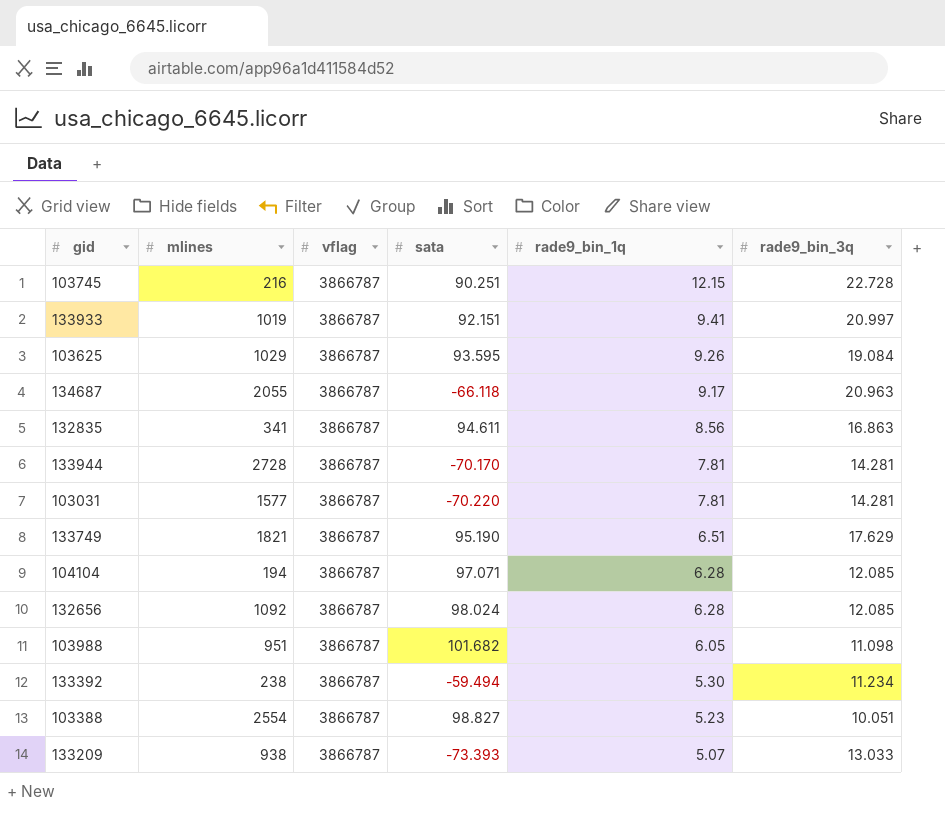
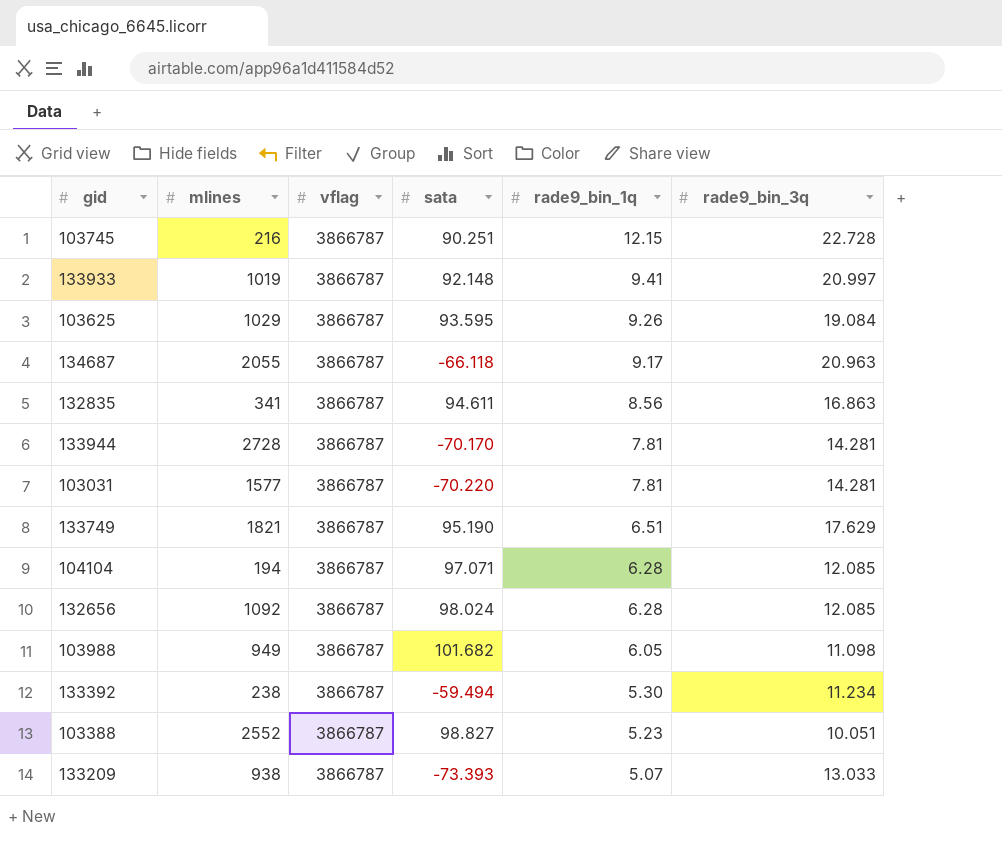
133933 | sata: 92.151 -> 92.148
103988 | mlines: 951 -> 949
103388 | mlines: 2554 -> 2552

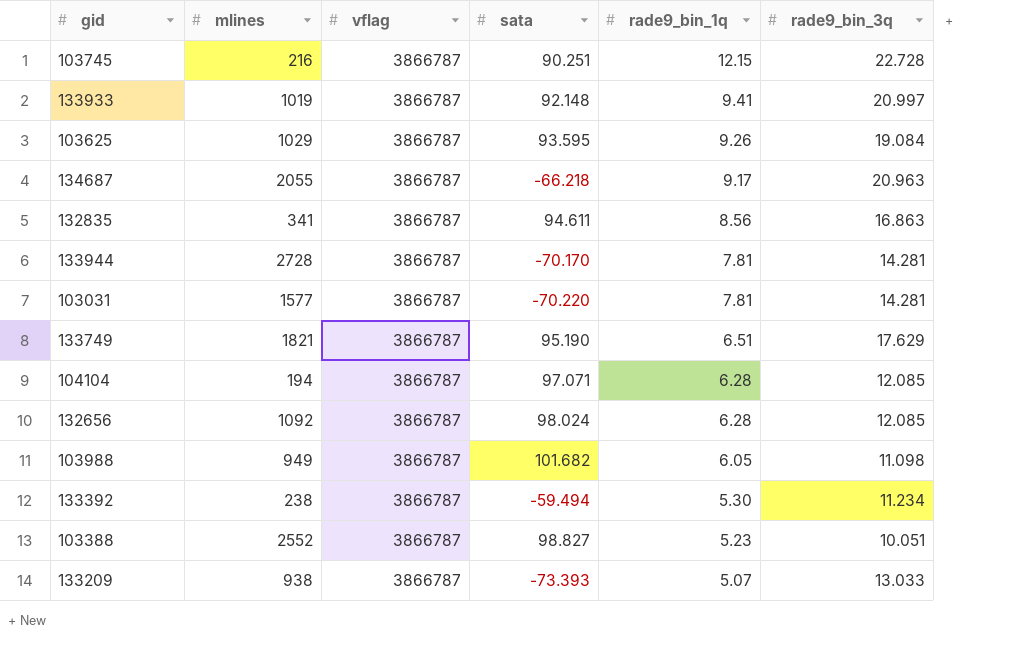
134687 | sata: -66.118 -> -66.218

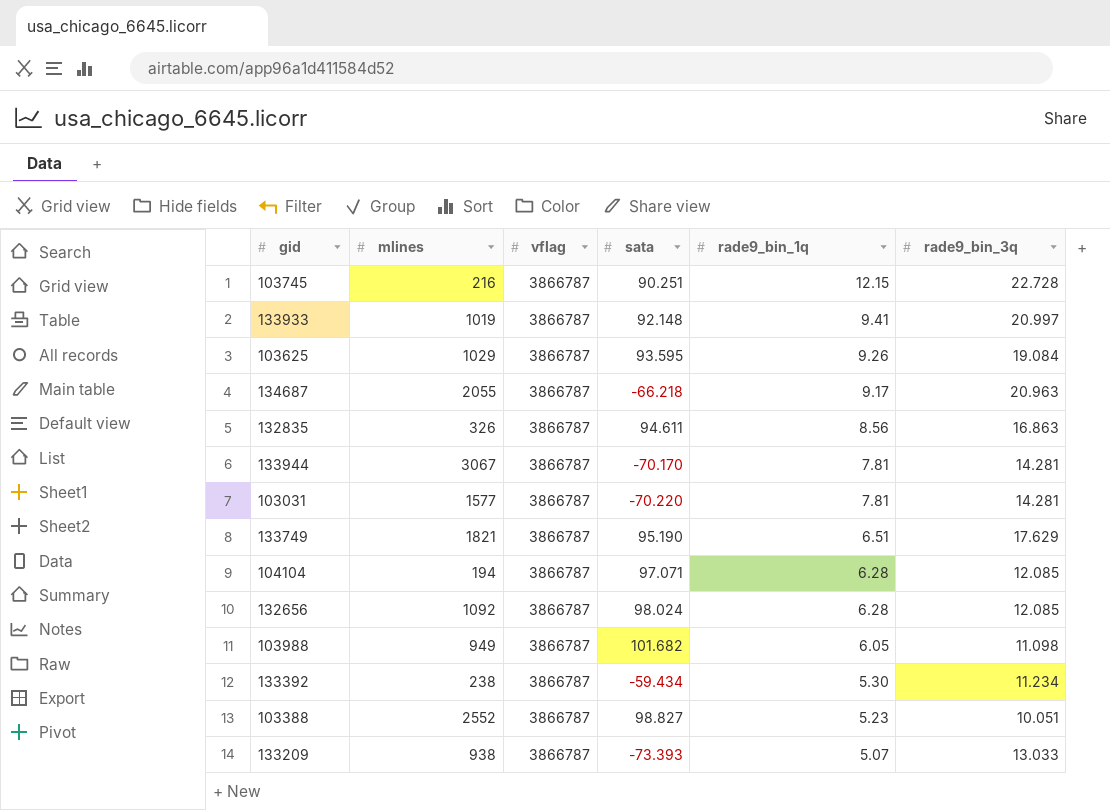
132835 | mlines: 341 -> 326
133944 | mlines: 2728 -> 3067
133392 | sata: -59.494 -> -59.434

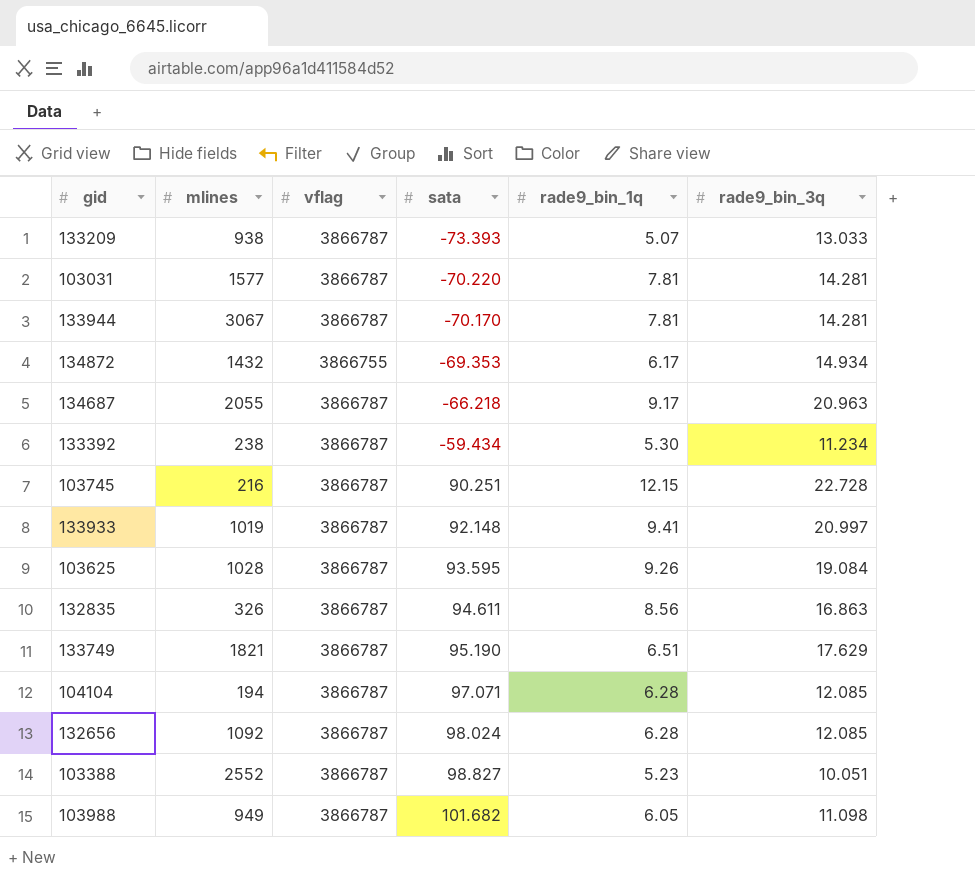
row order: rade9_bin_1q descending -> sata ascending
row 134872: none -> 1432 | 3866755 | -69.353 | 6.17 | 14.934
103625 | mlines: 1029 -> 1028

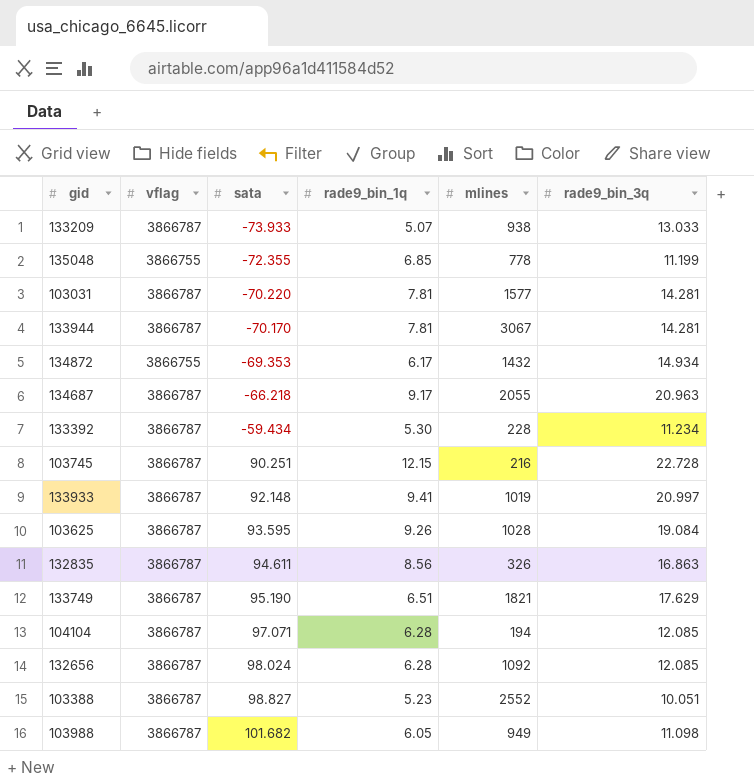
column mlines | position: 2 -> 5
133209 | sata: -73.393 -> -73.933
row 135048: none -> 3866755 | -72.355 | 6.85 | 778 | 11.199
133392 | mlines: 238 -> 228

